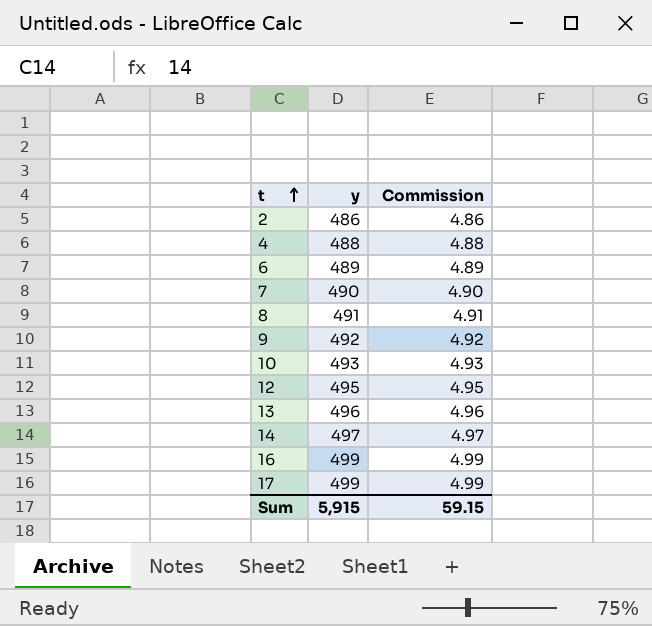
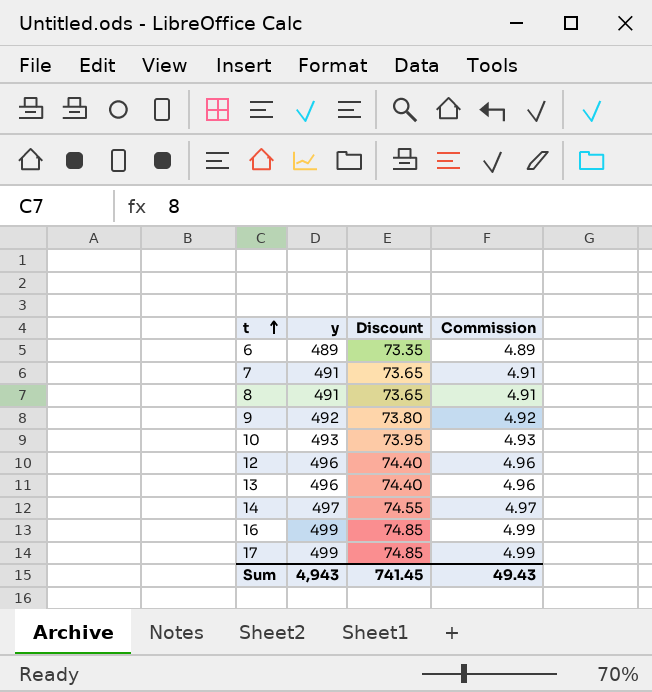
column Discount | formula: none -> [y] * 0.15
row 2: 486 | 4.86 -> none
row 4: 488 | 4.88 -> none
7 | y: 490 -> 491
7 | Commission: 4.90 -> 4.91
12 | y: 495 -> 496
12 | Commission: 4.95 -> 4.96
Sum | y: 5,915 -> 4,943
Sum | Commission: 59.15 -> 49.43

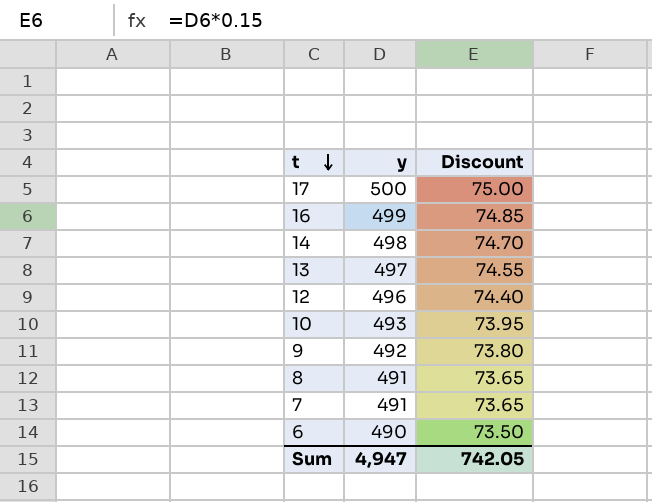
row order: t ascending -> t descending
column Commission | formula: [y] * 0.01 -> none
17 | y: 499 -> 500
17 | Discount: 74.85 -> 75.00
14 | y: 497 -> 498
14 | Discount: 74.55 -> 74.70
13 | y: 496 -> 497
13 | Discount: 74.40 -> 74.55
6 | y: 489 -> 490
6 | Discount: 73.35 -> 73.50
Sum | y: 4,943 -> 4,947
Sum | Discount: 741.45 -> 742.05

